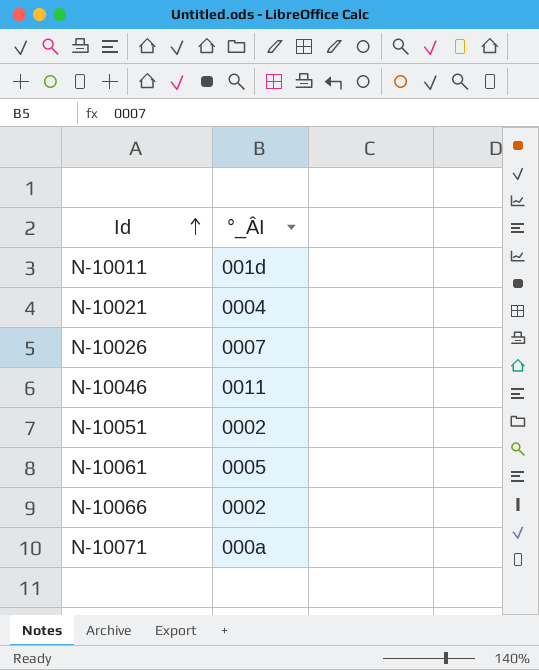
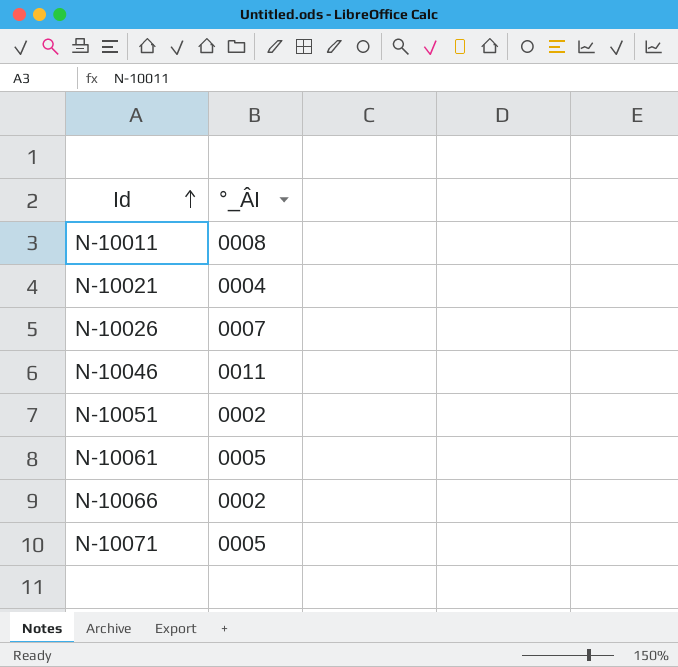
N-10011 | °_ÂI: 001d -> 0008
N-10071 | °_ÂI: 000a -> 0005

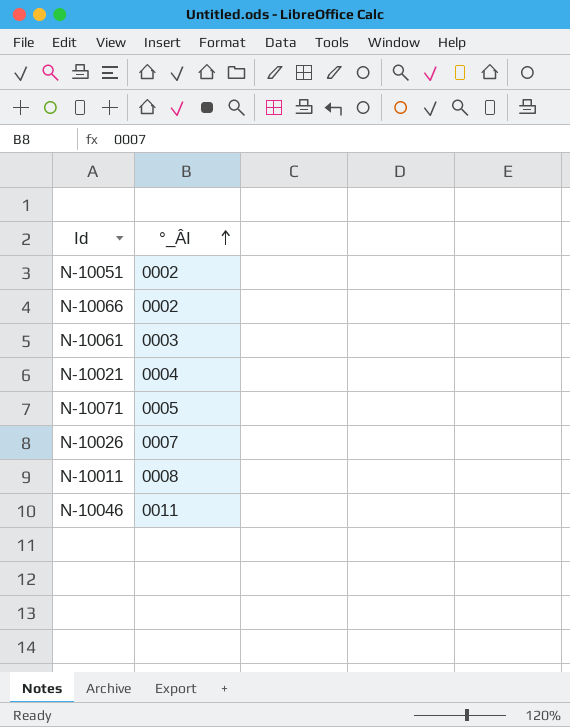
row order: Id ascending -> °_ÂI ascending
N-10061 | °_ÂI: 0005 -> 0003

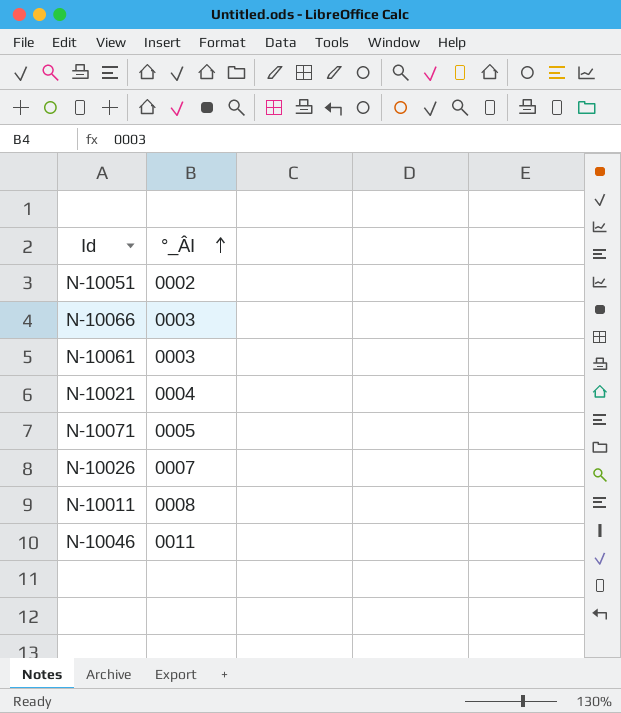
N-10066 | °_ÂI: 0002 -> 0003

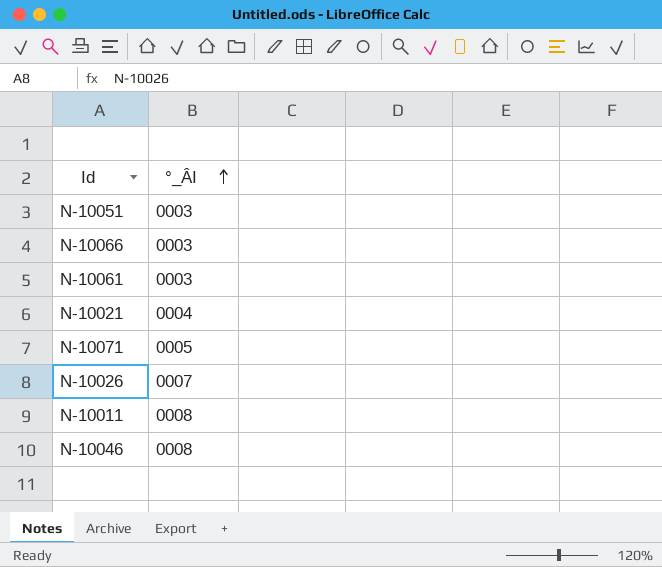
N-10051 | °_ÂI: 0002 -> 0003
N-10046 | °_ÂI: 0011 -> 0008

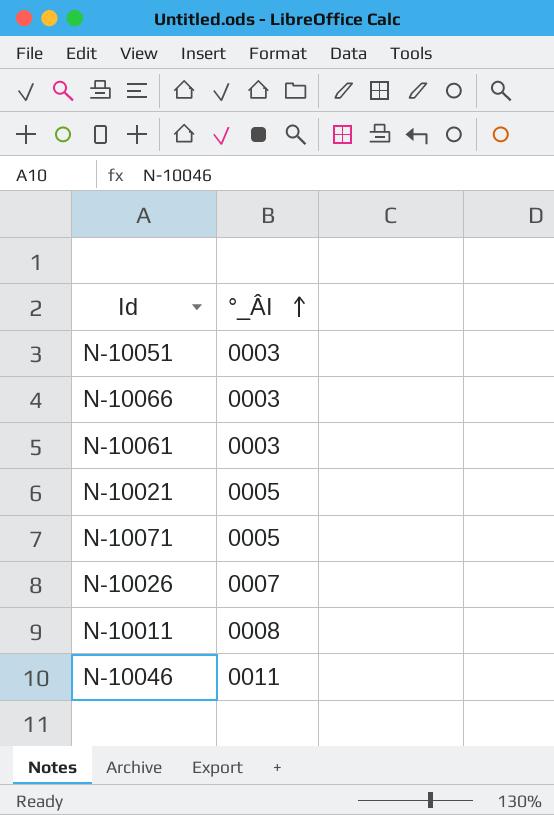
N-10021 | °_ÂI: 0004 -> 0005
N-10046 | °_ÂI: 0008 -> 0011

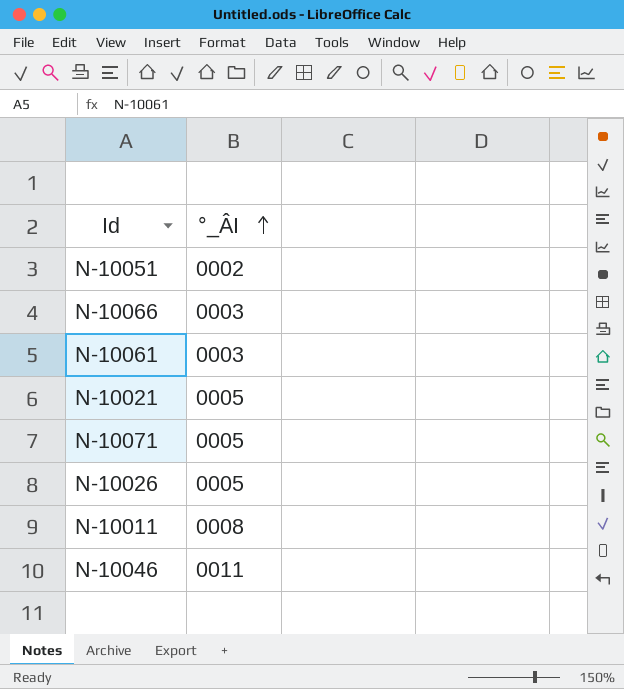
N-10051 | °_ÂI: 0003 -> 0002
N-10026 | °_ÂI: 0007 -> 0005

